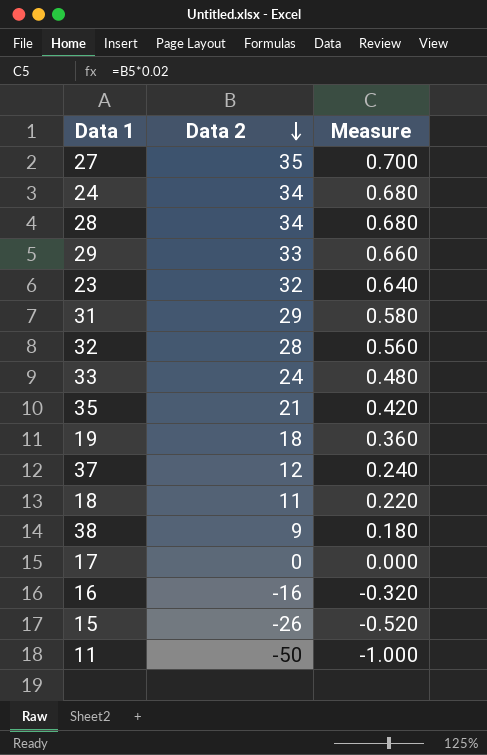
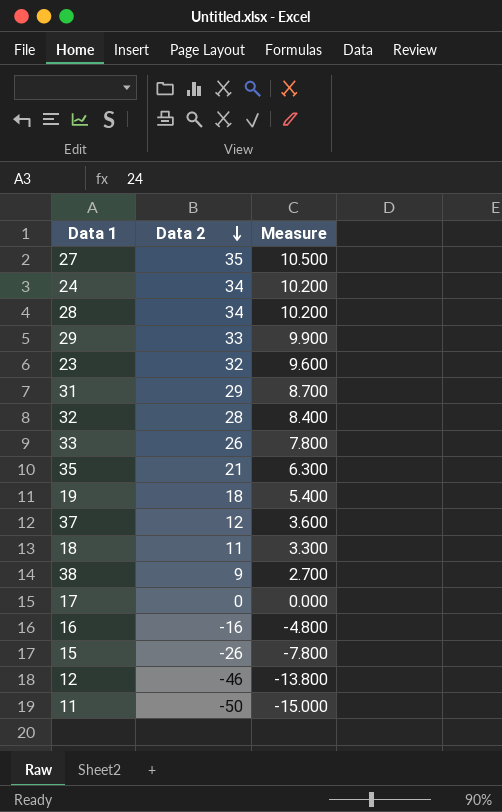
column Measure | formula: [Data 2] * 0.02 -> [Data 2] * 0.3
33 | Data 2: 24 -> 26
row 12: none -> -46 | -13.800

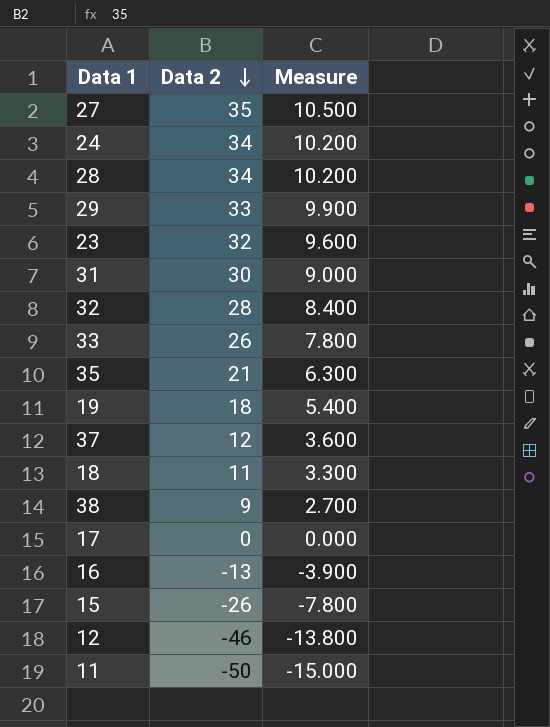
31 | Data 2: 29 -> 30
31 | Measure: 8.700 -> 9.000
16 | Data 2: -16 -> -13
16 | Measure: -4.800 -> -3.900

